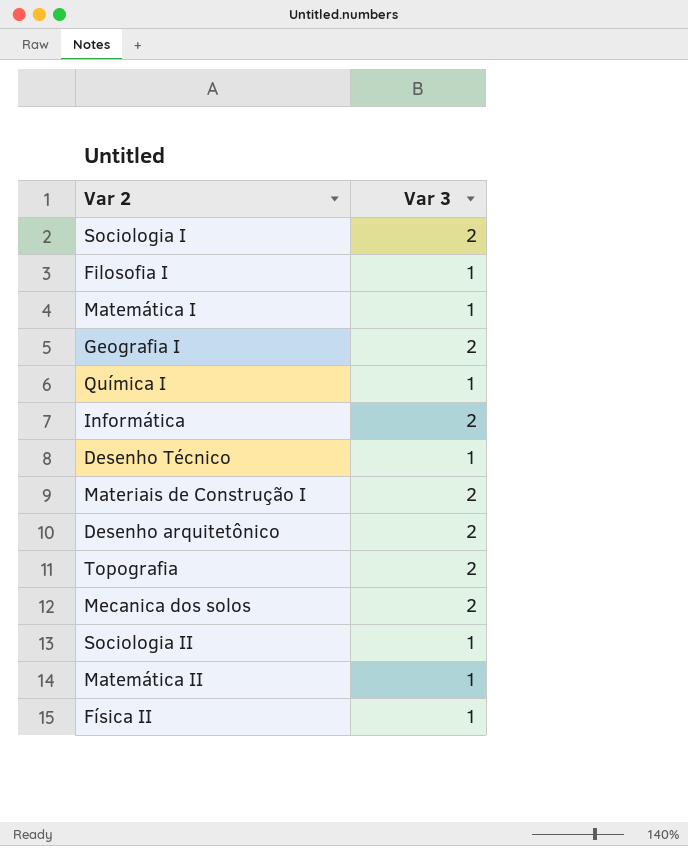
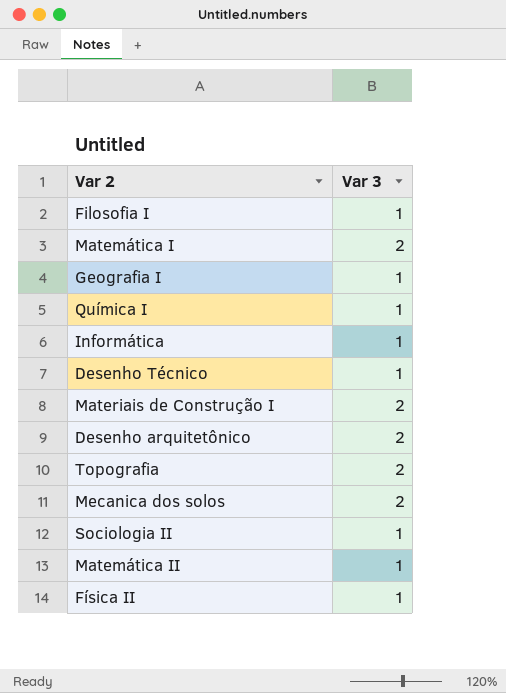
row Sociologia I: 2 -> none
Matemática I | Var 3: 1 -> 2
Geografia I | Var 3: 2 -> 1
Informática | Var 3: 2 -> 1

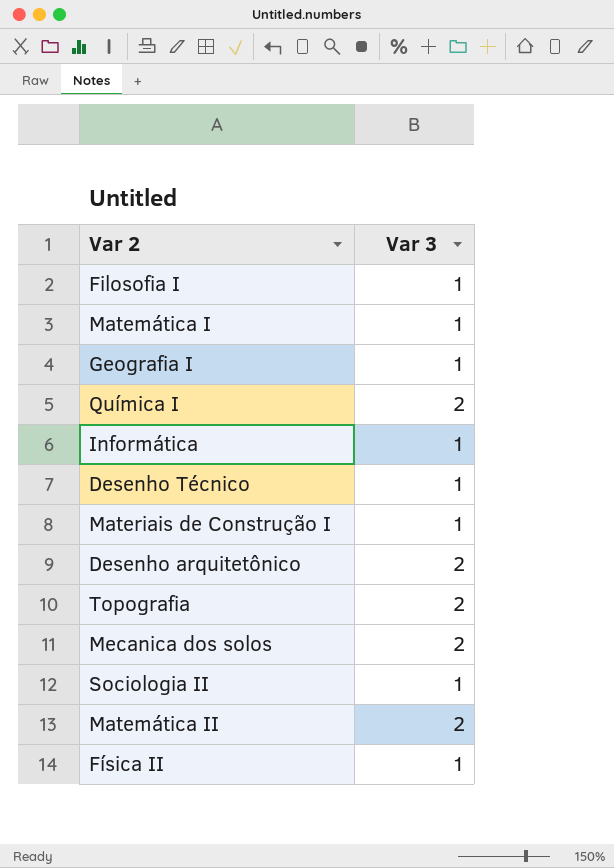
Matemática I | Var 3: 2 -> 1
Química I | Var 3: 1 -> 2
Materiais de Construção I | Var 3: 2 -> 1
Matemática II | Var 3: 1 -> 2

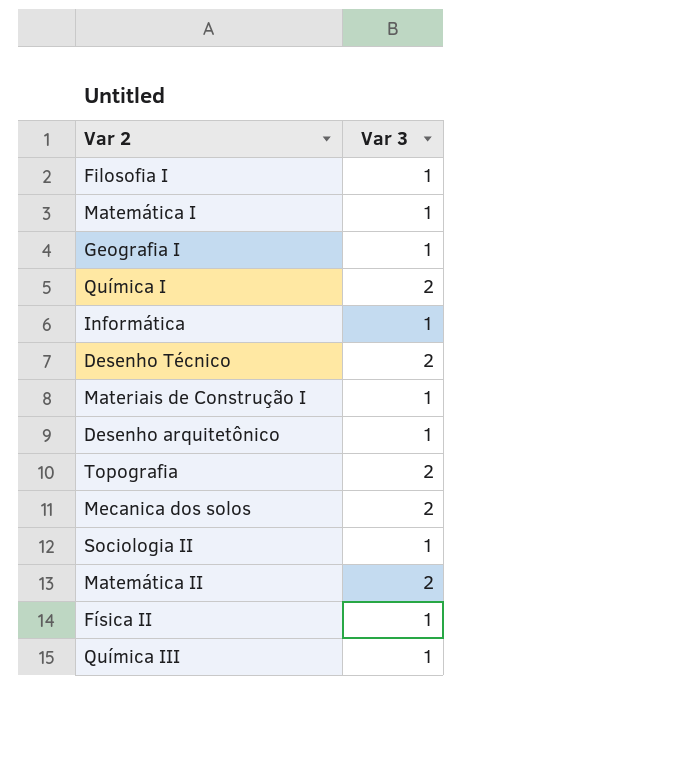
Desenho Técnico | Var 3: 1 -> 2
Desenho arquitetônico | Var 3: 2 -> 1
row Química III: none -> 1

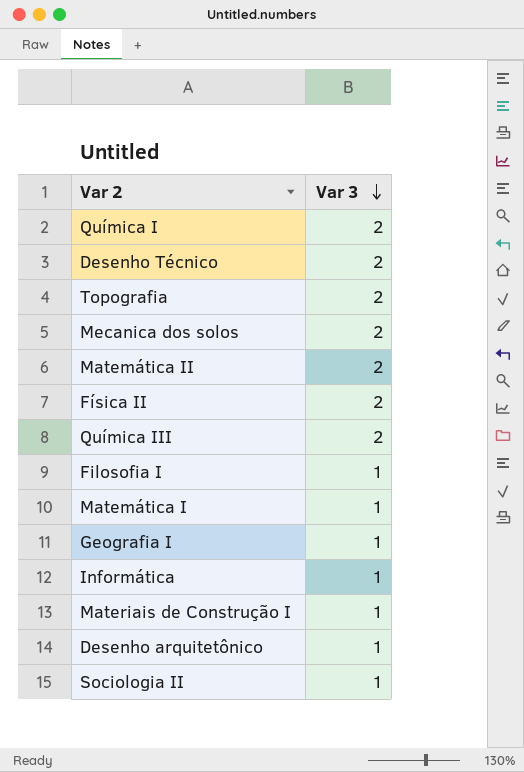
row order: none -> Var 3 descending
Física II | Var 3: 1 -> 2
Química III | Var 3: 1 -> 2

